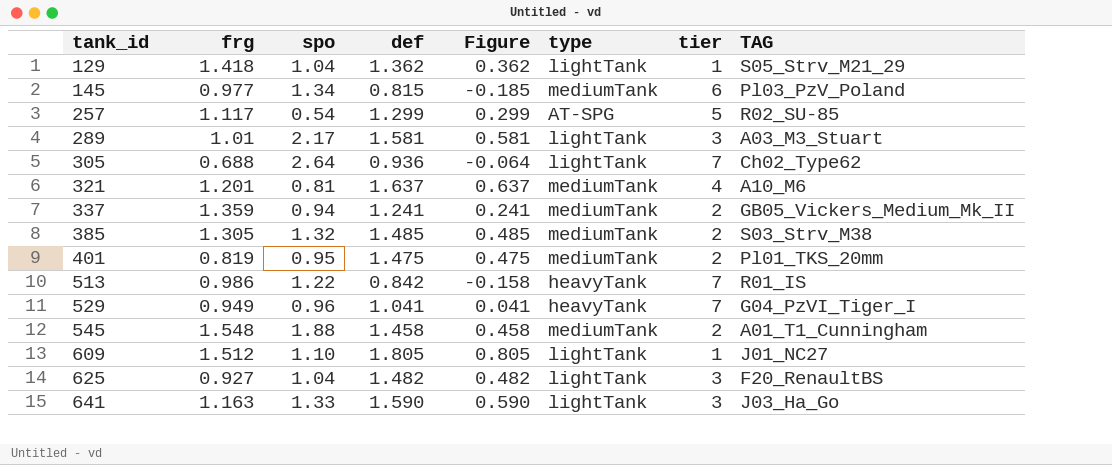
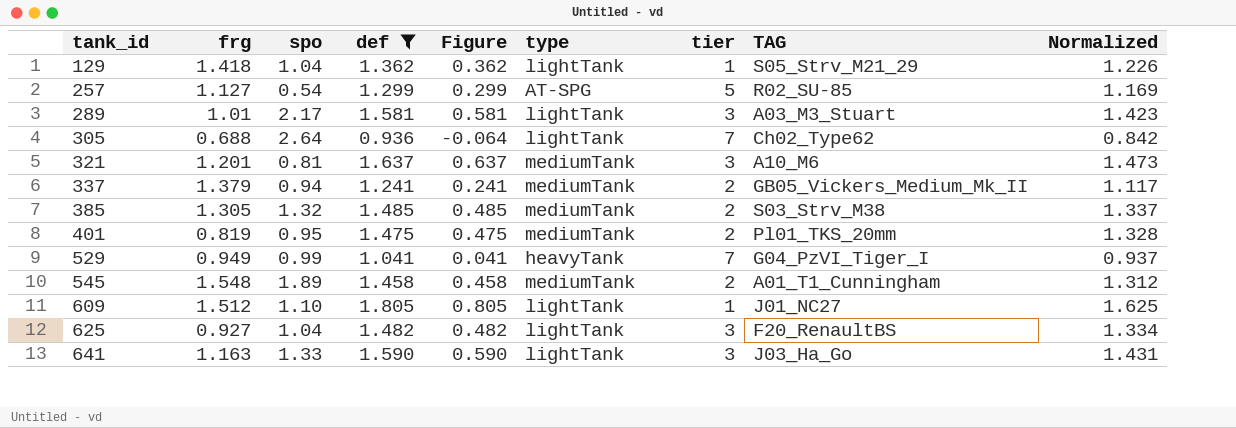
filter: none -> def >= 0.936
column Normalized | formula: none -> [def] * 0.9
257 | frg: 1.117 -> 1.127
321 | tier: 4 -> 3
337 | frg: 1.359 -> 1.379
529 | spo: 0.96 -> 0.99
545 | spo: 1.88 -> 1.89

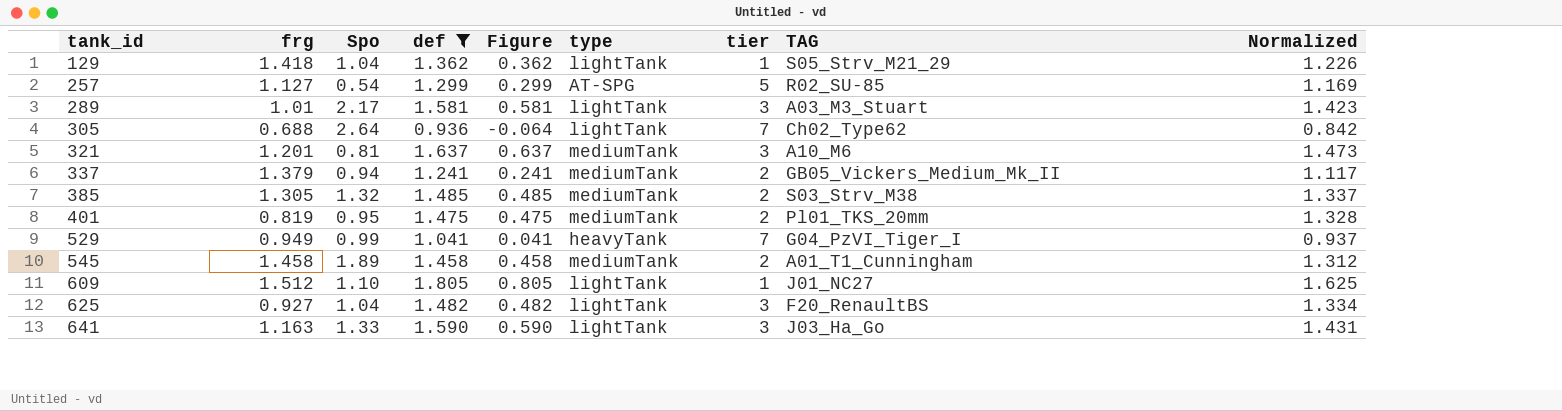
column name: spo -> Spo
545 | frg: 1.548 -> 1.458

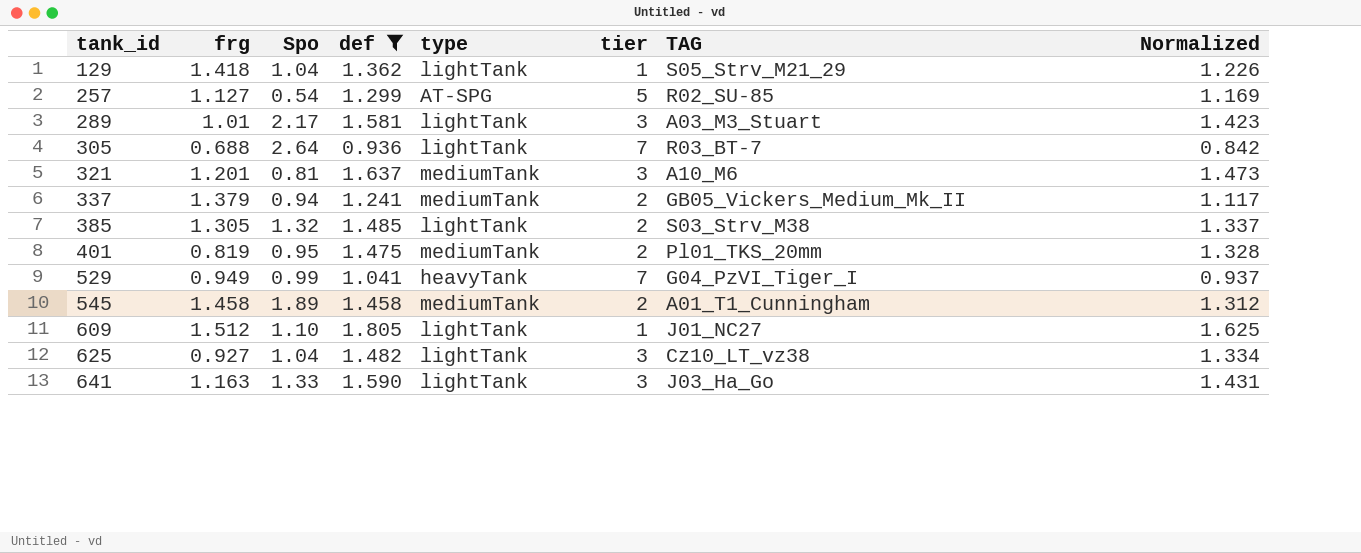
column Figure | formula: [def] - 1 -> none
305 | TAG: Ch02_Type62 -> R03_BT-7
385 | type: mediumTank -> lightTank
625 | TAG: F20_RenaultBS -> Cz10_LT_vz38

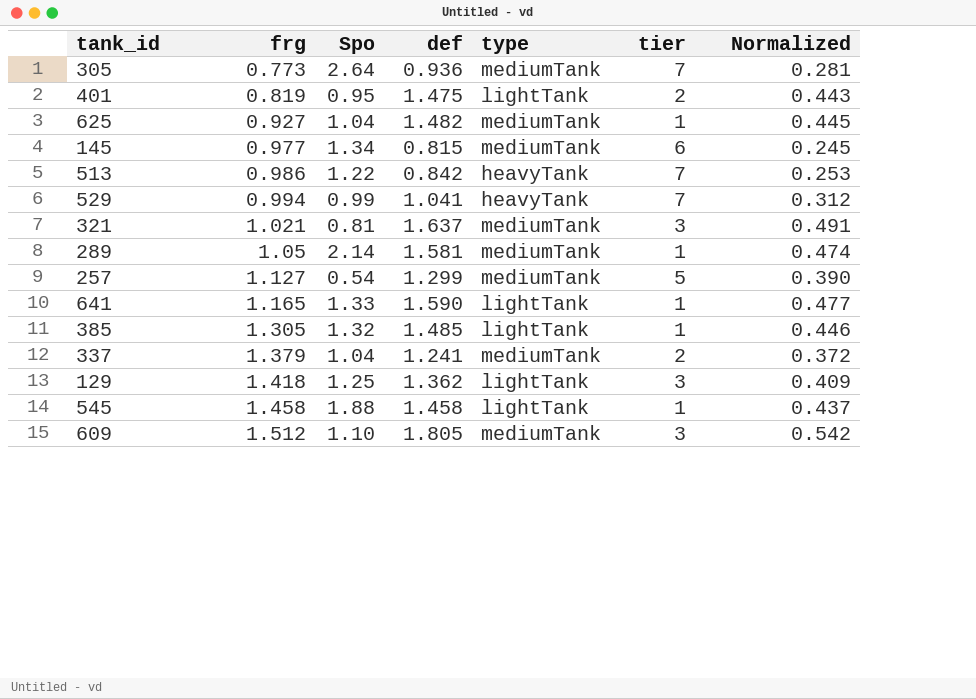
filter: def >= 0.936 -> none
row order: tank_id ascending -> frg ascending
column TAG | position: 7 -> none
column Normalized | formula: [def] * 0.9 -> [def] * 0.3
305 | frg: 0.688 -> 0.773
305 | type: lightTank -> mediumTank
401 | type: mediumTank -> lightTank
625 | type: lightTank -> mediumTank
625 | tier: 3 -> 1
529 | frg: 0.949 -> 0.994
321 | frg: 1.201 -> 1.021
289 | frg: 1.01 -> 1.05
289 | Spo: 2.17 -> 2.14
289 | type: lightTank -> mediumTank
289 | tier: 3 -> 1
257 | type: AT-SPG -> mediumTank
641 | frg: 1.163 -> 1.165
641 | tier: 3 -> 1
385 | tier: 2 -> 1
337 | Spo: 0.94 -> 1.04
129 | Spo: 1.04 -> 1.25
129 | tier: 1 -> 3
545 | Spo: 1.89 -> 1.88
545 | type: mediumTank -> lightTank
545 | tier: 2 -> 1
609 | type: lightTank -> mediumTank
609 | tier: 1 -> 3

